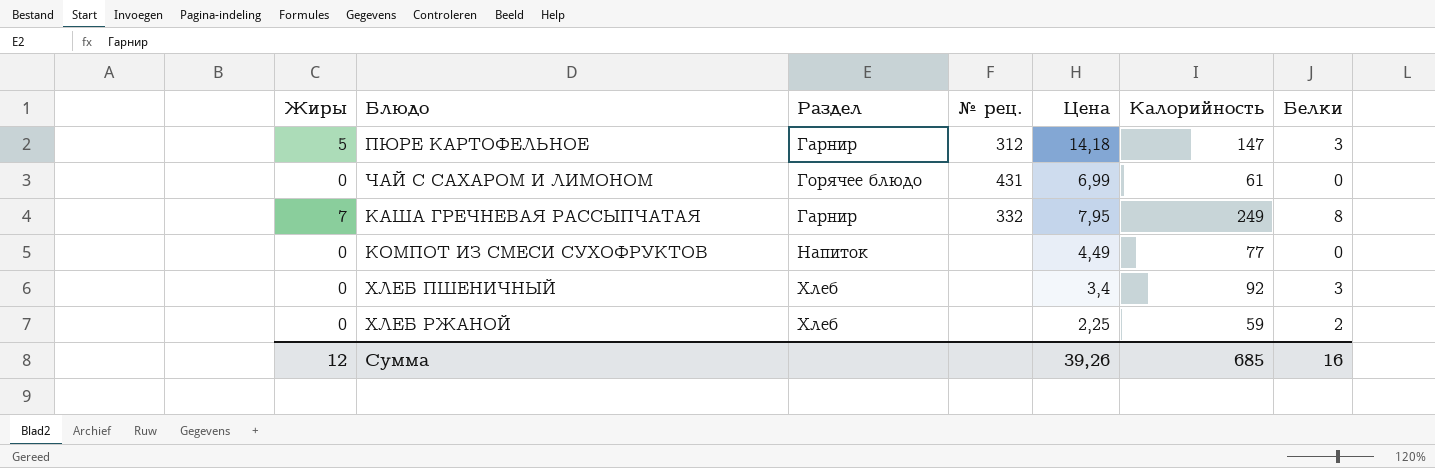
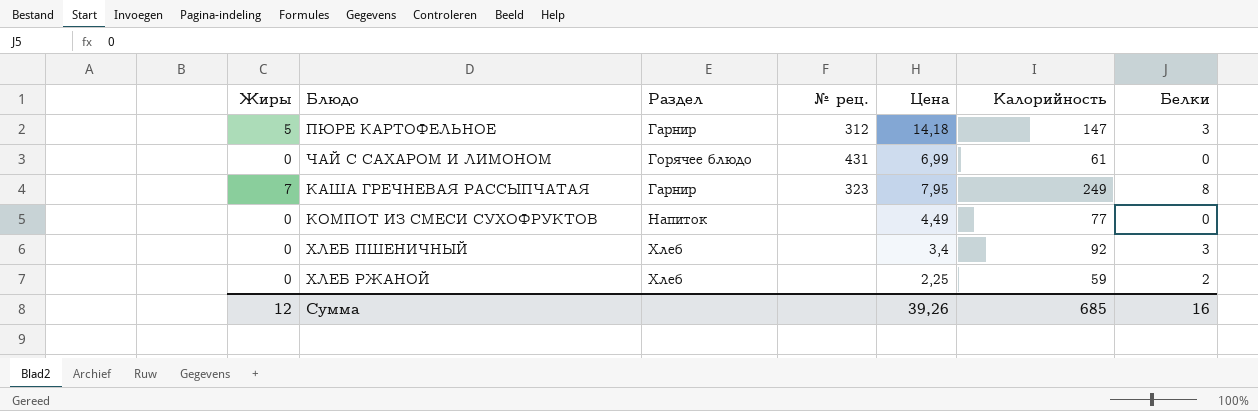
КАША ГРЕЧНЕВАЯ РАССЫПЧАТАЯ | № рец.: 332 -> 323

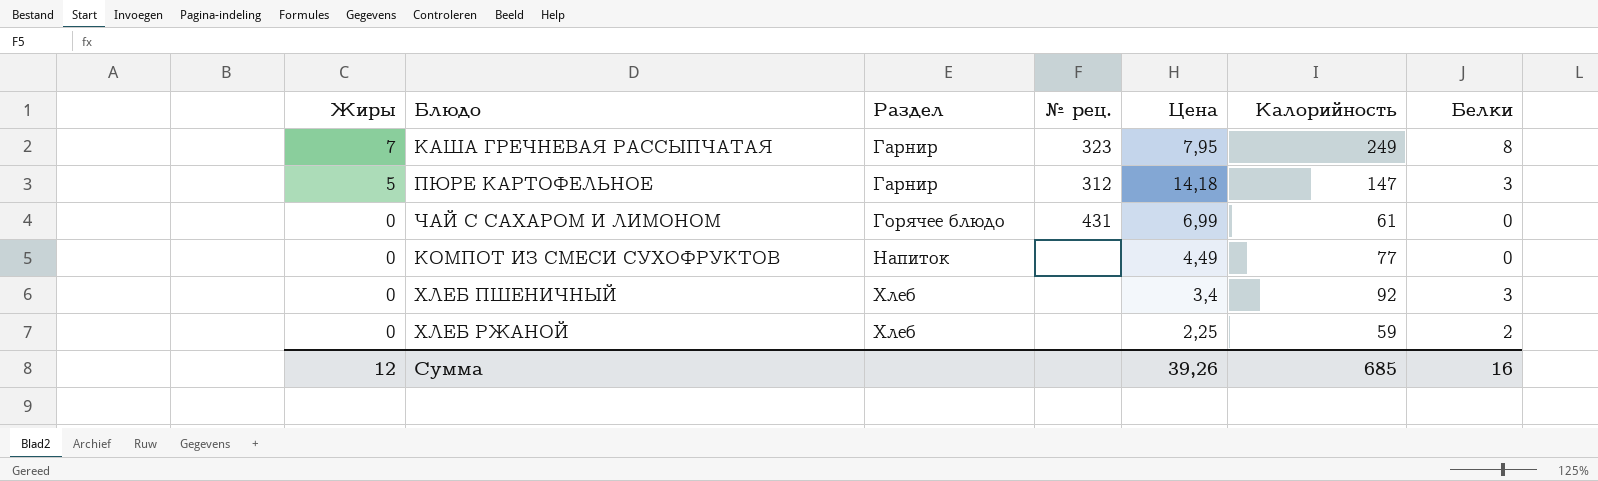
row order: none -> Жиры descending

